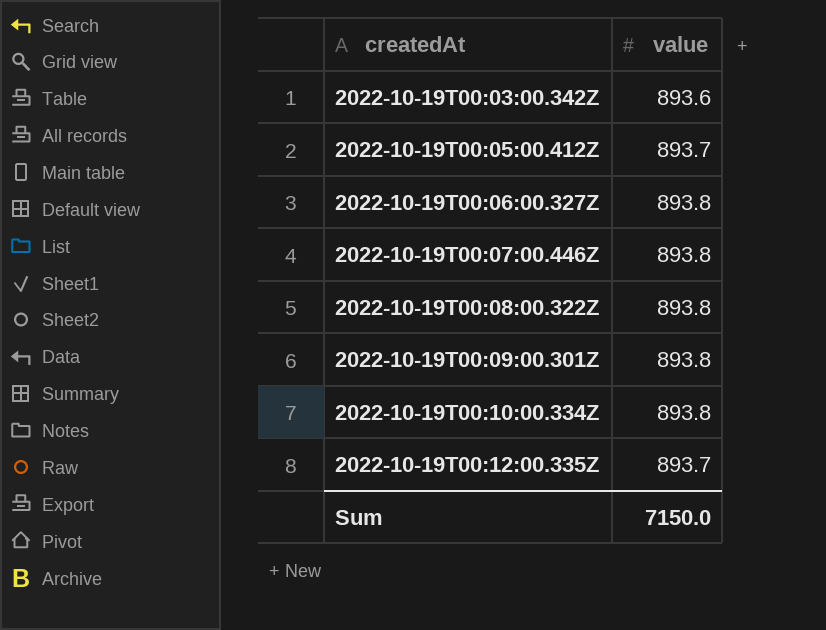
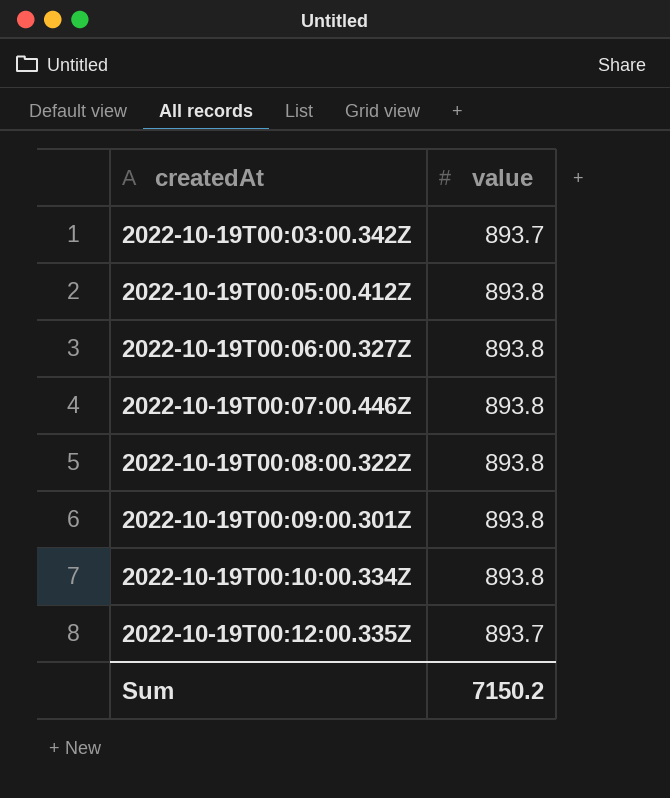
2022-10-19T00:03:00.342Z | value: 893.6 -> 893.7
2022-10-19T00:05:00.412Z | value: 893.7 -> 893.8
Sum | value: 7150.0 -> 7150.2

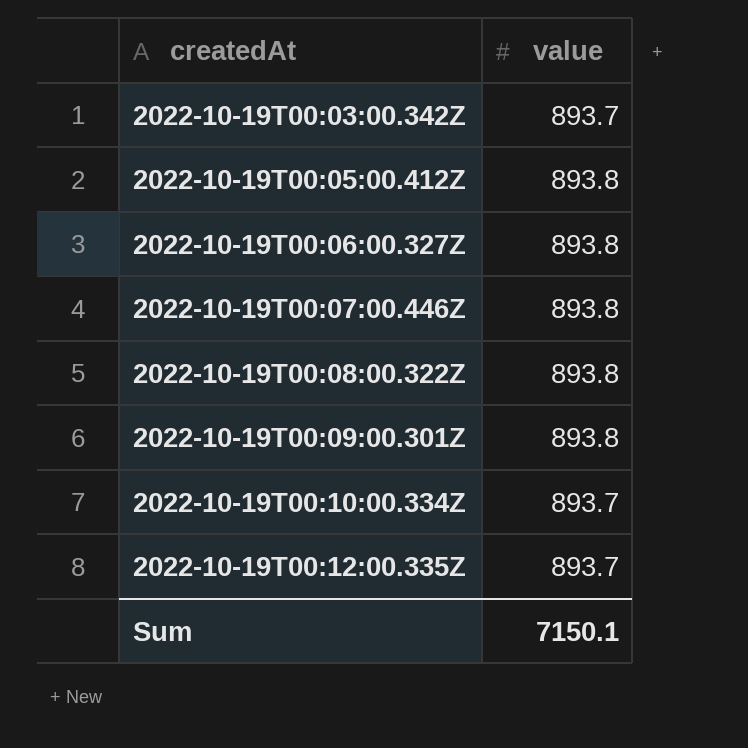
2022-10-19T00:10:00.334Z | value: 893.8 -> 893.7
Sum | value: 7150.2 -> 7150.1

